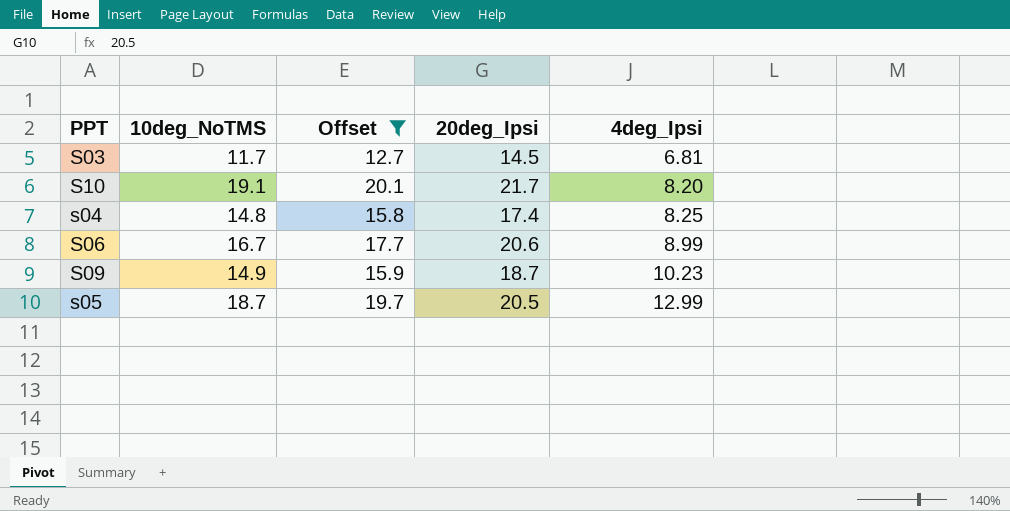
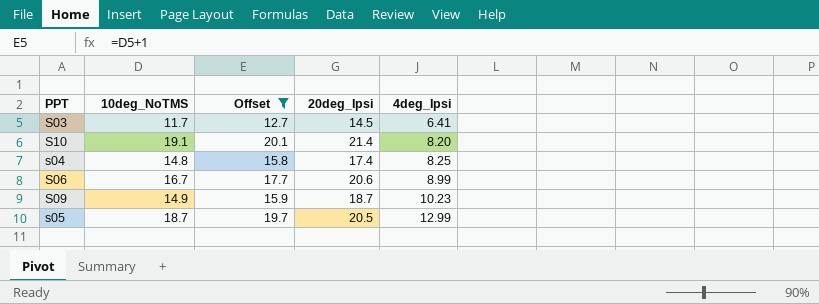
S03 | 4deg_Ipsi: 6.81 -> 6.41
S10 | 20deg_Ipsi: 21.7 -> 21.4

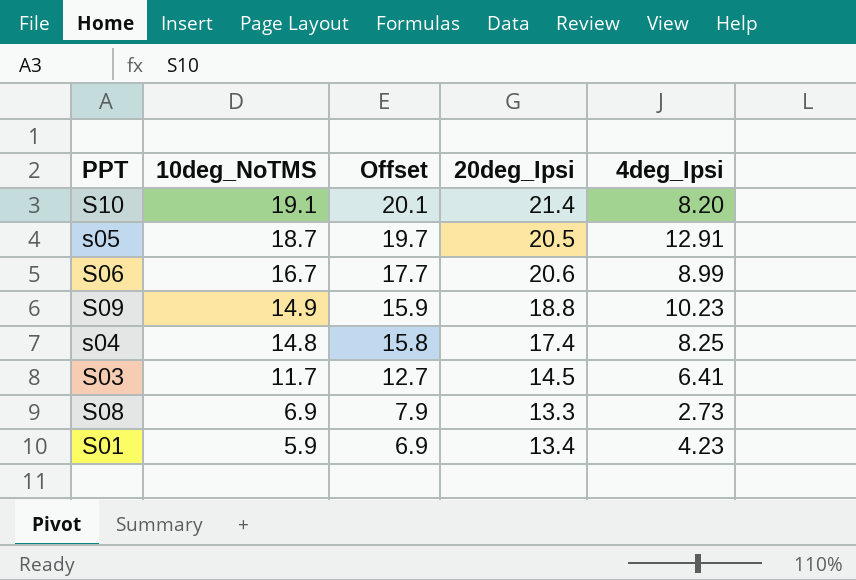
filter: Offset >= 12.7 -> none
row order: 4deg_Ipsi ascending -> 10deg_NoTMS descending
s05 | 4deg_Ipsi: 12.99 -> 12.91
S09 | 20deg_Ipsi: 18.7 -> 18.8

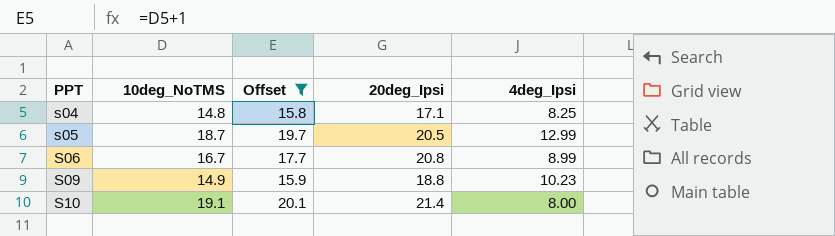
filter: none -> Offset >= 15.8
row order: 10deg_NoTMS descending -> PPT ascending
s04 | 20deg_Ipsi: 17.4 -> 17.1
s05 | 4deg_Ipsi: 12.91 -> 12.99
S06 | 20deg_Ipsi: 20.6 -> 20.8
S10 | 4deg_Ipsi: 8.20 -> 8.00

